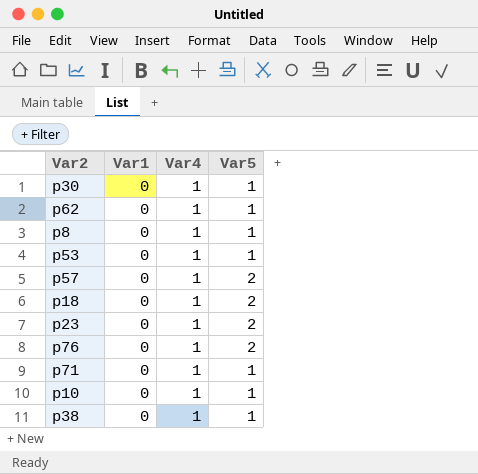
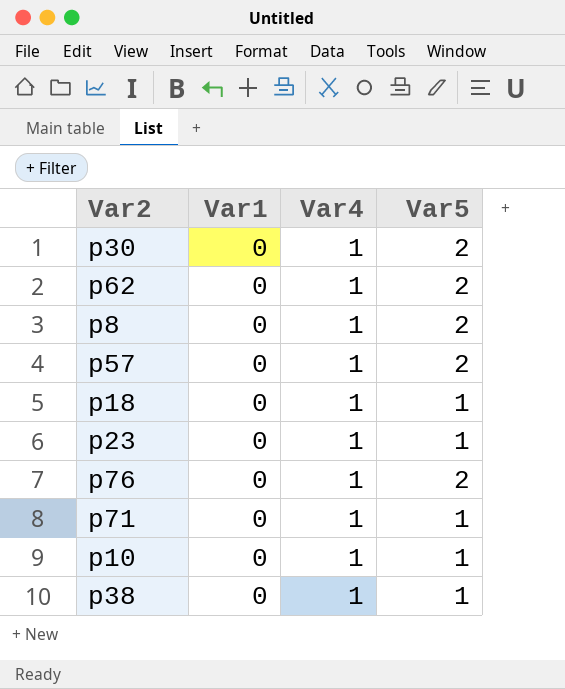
row p53: 0 | 1 | 1 -> none
p30 | Var5: 1 -> 2
p62 | Var5: 1 -> 2
p8 | Var5: 1 -> 2
p18 | Var5: 2 -> 1
p23 | Var5: 2 -> 1

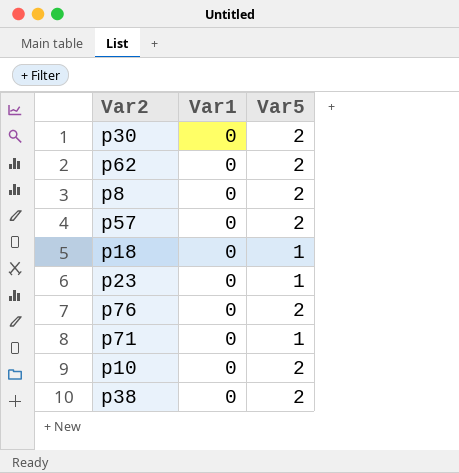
column Var4 | position: 3 -> none
p10 | Var5: 1 -> 2
p38 | Var5: 1 -> 2

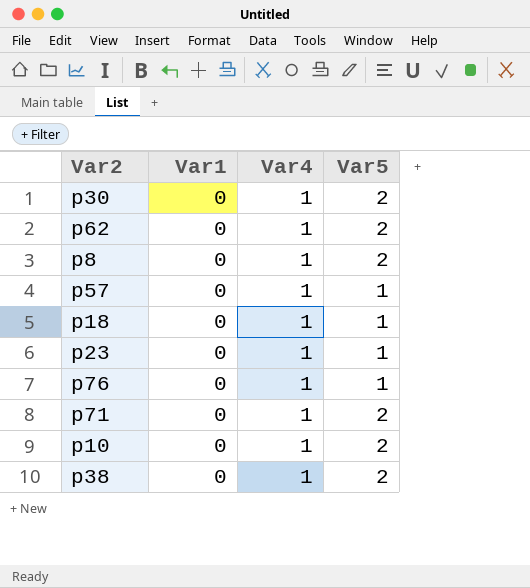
column Var4 | position: none -> 3
p57 | Var5: 2 -> 1
p76 | Var5: 2 -> 1
p71 | Var5: 1 -> 2

